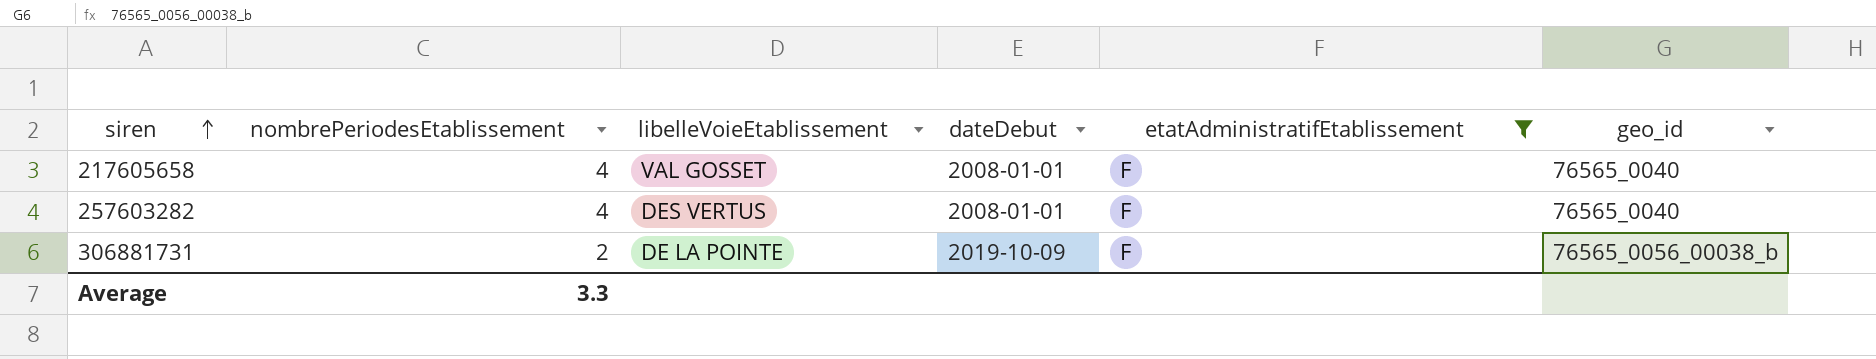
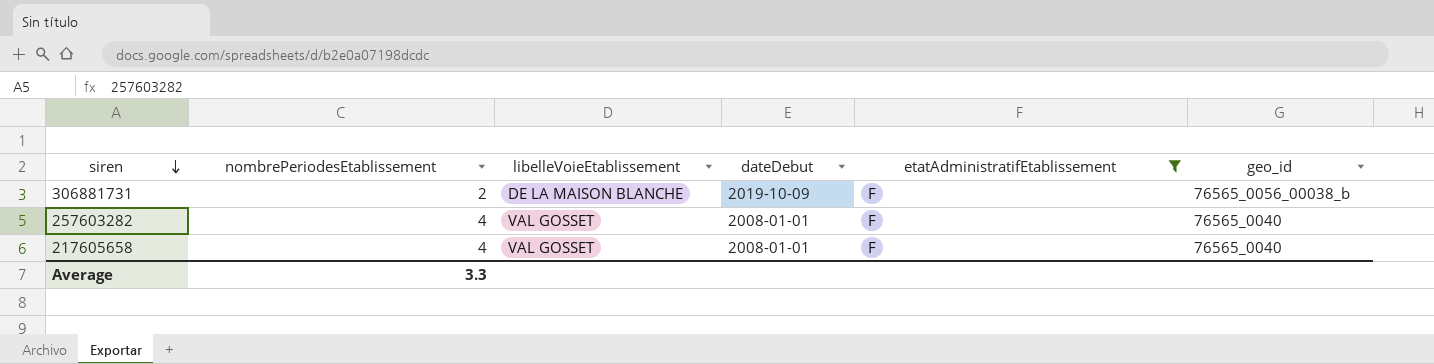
row order: siren ascending -> siren descending
306881731 | libelleVoieEtablissement: DE LA POINTE -> DE LA MAISON BLANCHE
257603282 | libelleVoieEtablissement: DES VERTUS -> VAL GOSSET

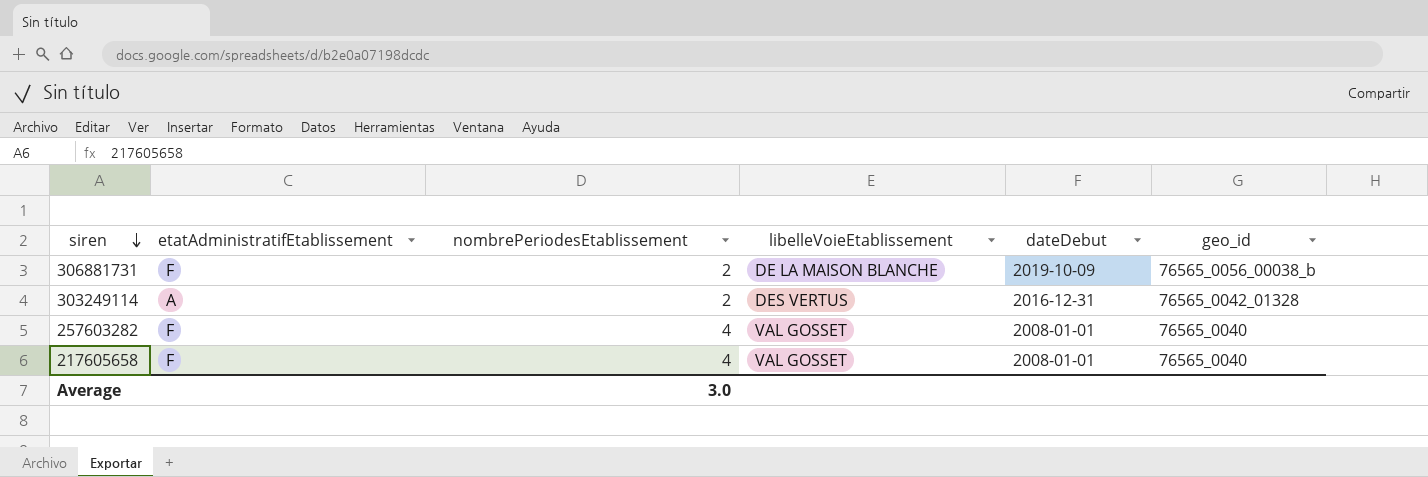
filter: etatAdministratifEtablissement = F -> none
column etatAdministratifEtablissement | position: 5 -> 2
Average | nombrePeriodesEtablissement: 3.3 -> 3.0

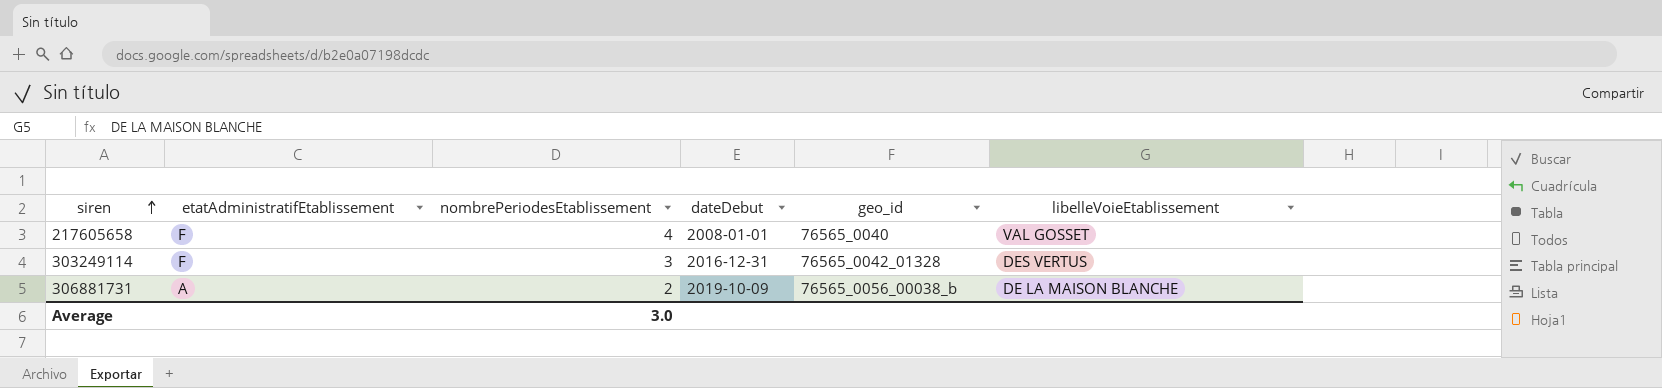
row order: siren descending -> siren ascending
column libelleVoieEtablissement | position: 4 -> 6
row 257603282: F | 4 | VAL GOSSET | 2008-01-01 | 76565_0040 -> none
303249114 | etatAdministratifEtablissement: A -> F
303249114 | nombrePeriodesEtablissement: 2 -> 3
306881731 | etatAdministratifEtablissement: F -> A

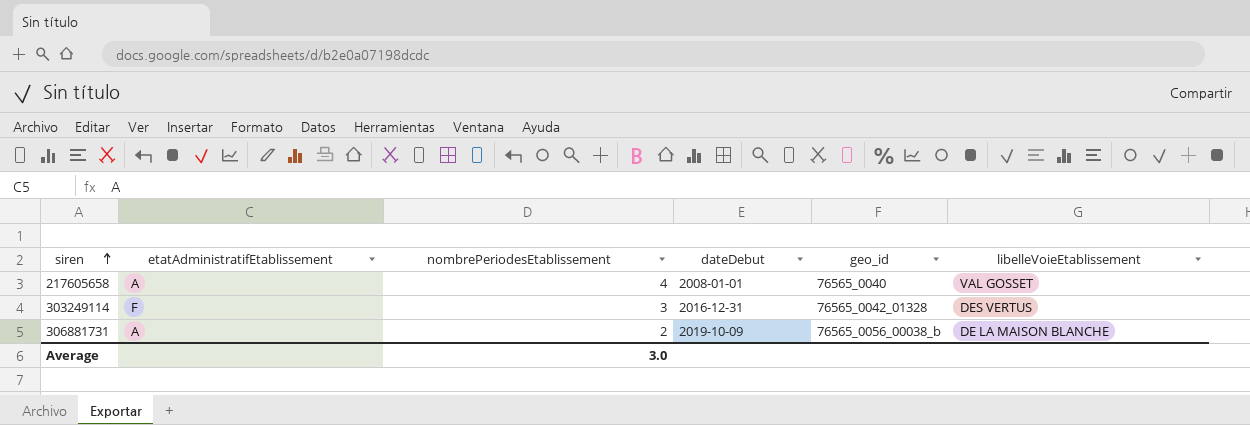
217605658 | etatAdministratifEtablissement: F -> A

